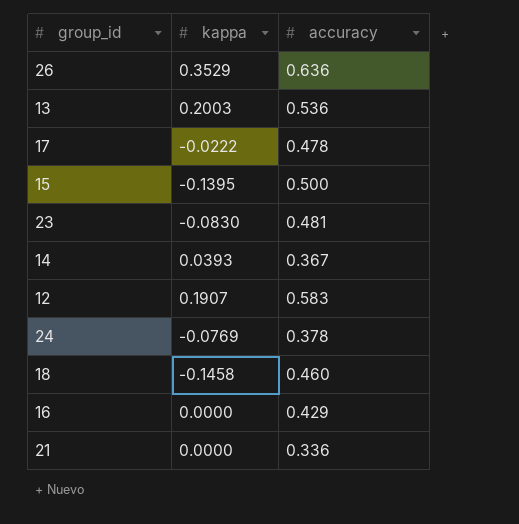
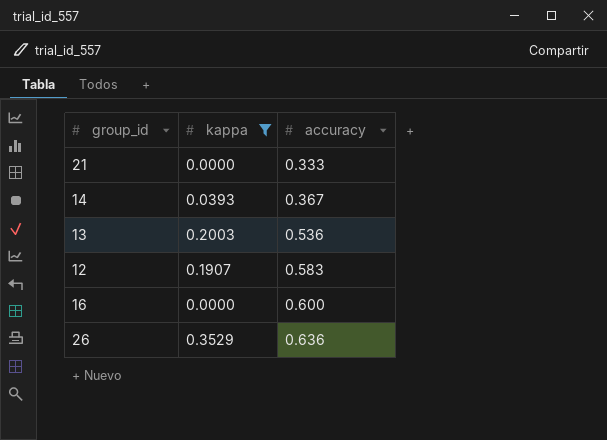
filter: none -> kappa >= 0.0000
row order: none -> accuracy ascending
21 | accuracy: 0.336 -> 0.333
16 | accuracy: 0.429 -> 0.600

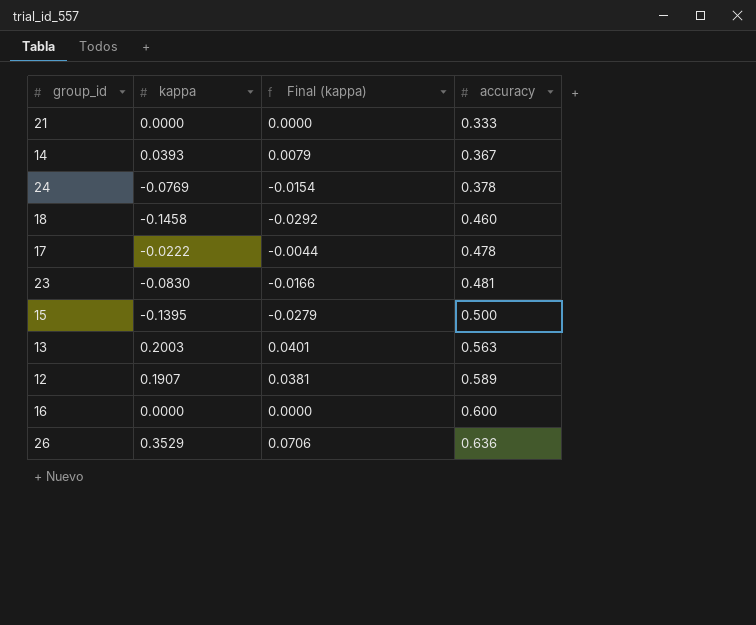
filter: kappa >= 0.0000 -> none
column Final (kappa) | formula: none -> [kappa] * 0.2
13 | accuracy: 0.536 -> 0.563
12 | accuracy: 0.583 -> 0.589

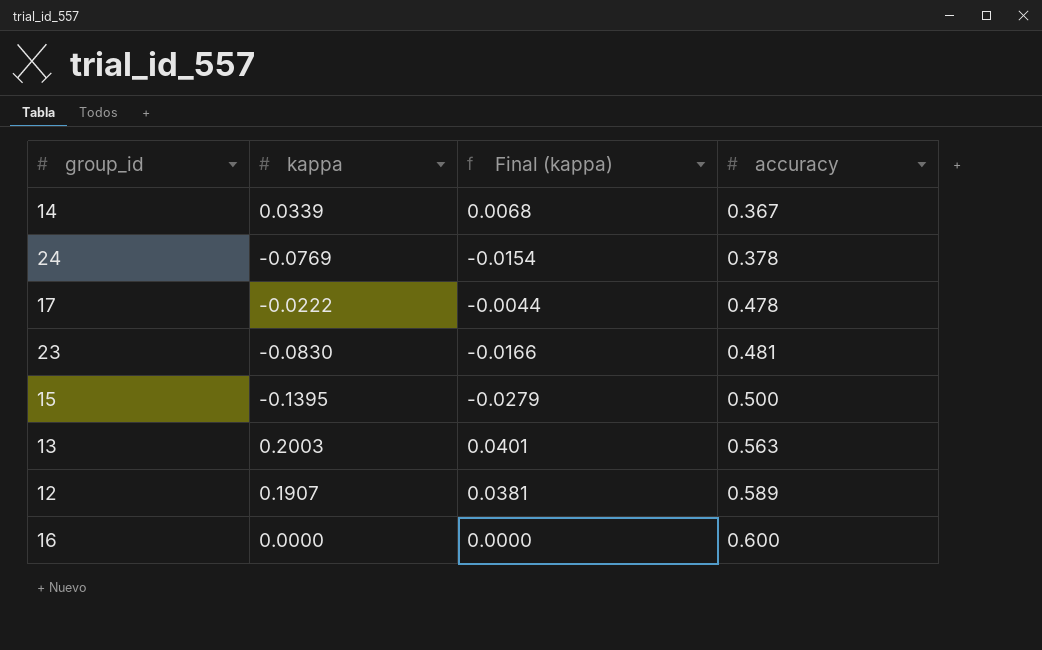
row 21: 0.0000 | 0.0000 | 0.333 -> none
row 18: -0.1458 | -0.0292 | 0.460 -> none
row 26: 0.3529 | 0.0706 | 0.636 -> none
14 | kappa: 0.0393 -> 0.0339
14 | Final (kappa): 0.0079 -> 0.0068

